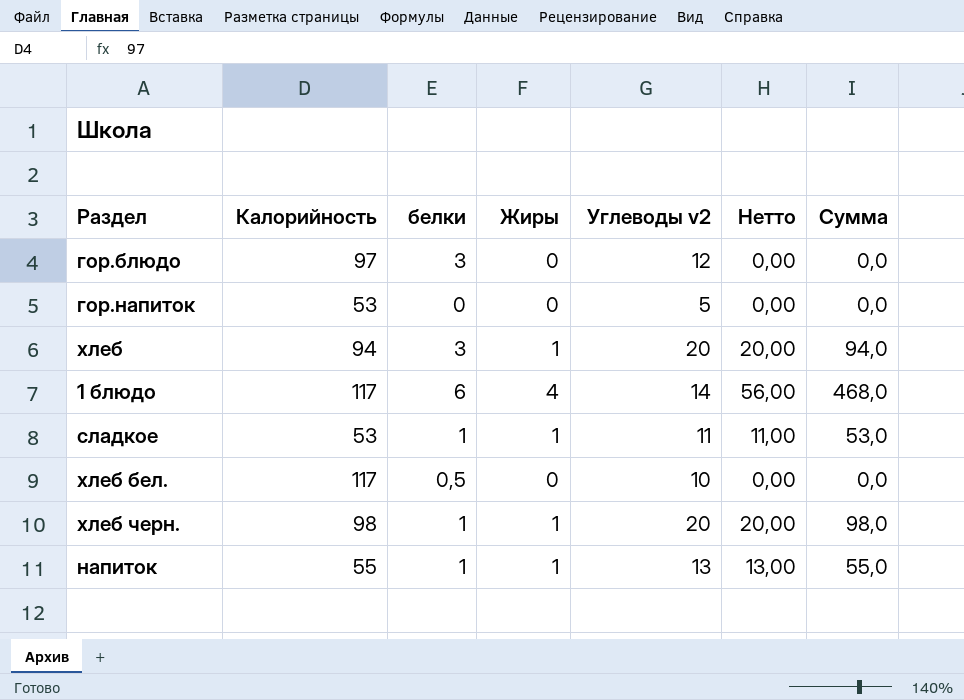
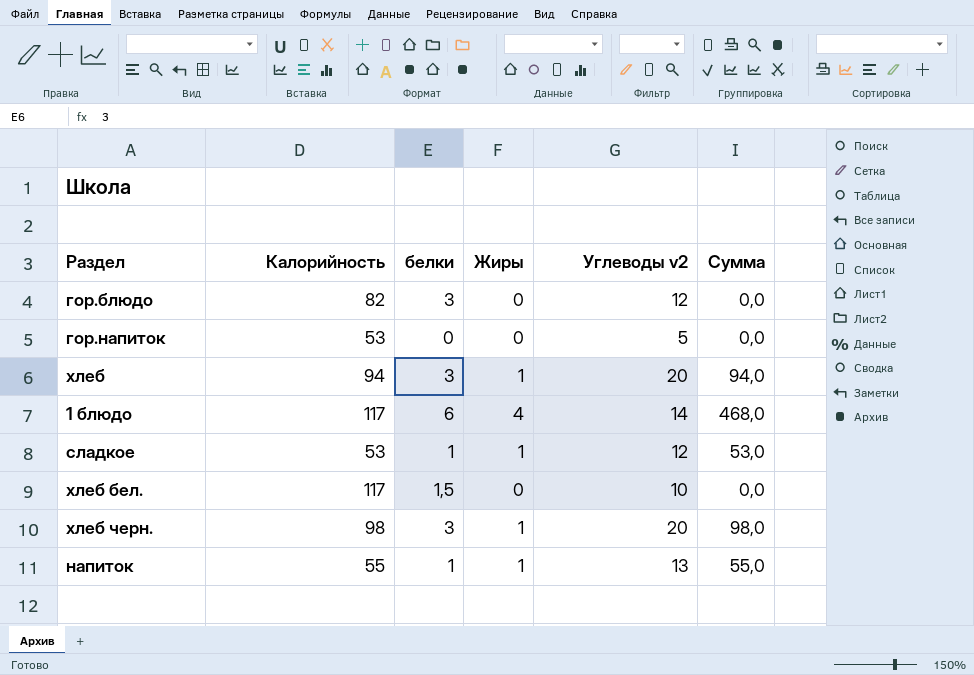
column Нетто | formula: [Жиры] * [Углеводы v2] -> none
гор.блюдо | Калорийность: 97 -> 82
сладкое | Углеводы v2: 11 -> 12
хлеб бел. | белки: 0,5 -> 1,5
хлеб черн. | белки: 1 -> 3

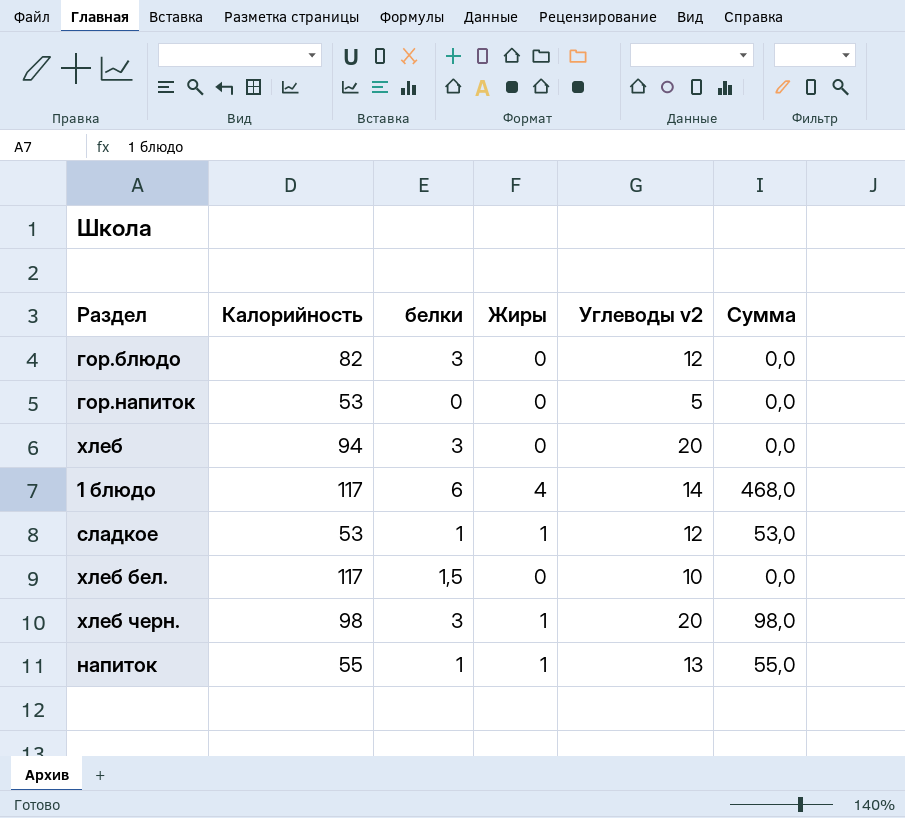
хлеб | Жиры: 1 -> 0
хлеб | Сумма: 94,0 -> 0,0

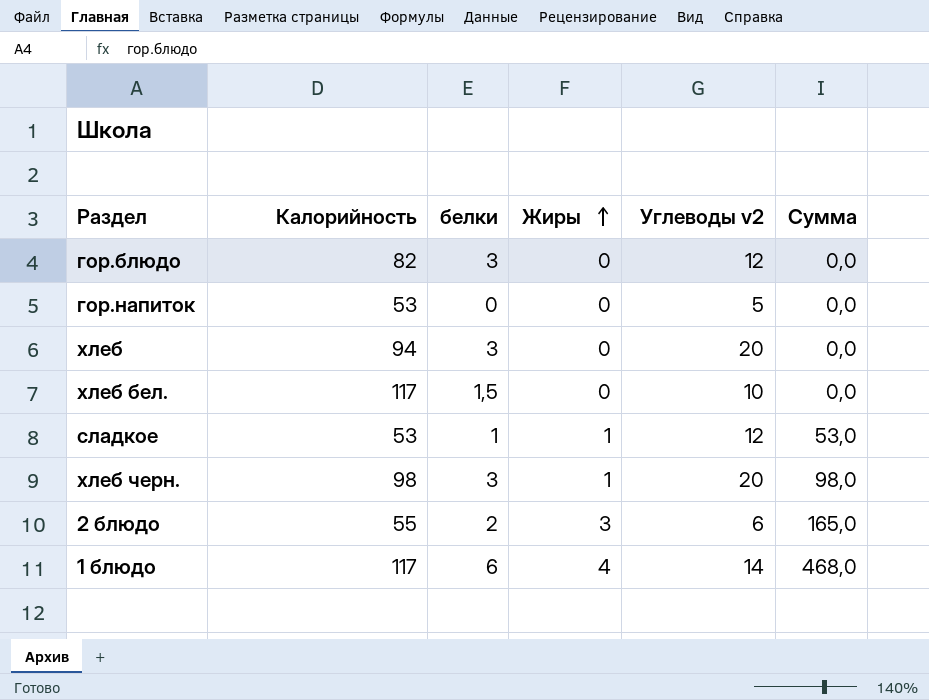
row order: none -> Жиры ascending
row напиток: 55 | 1 | 1 | 13 | 55,0 -> none
row 2 блюдо: none -> 55 | 2 | 3 | 6 | 165,0

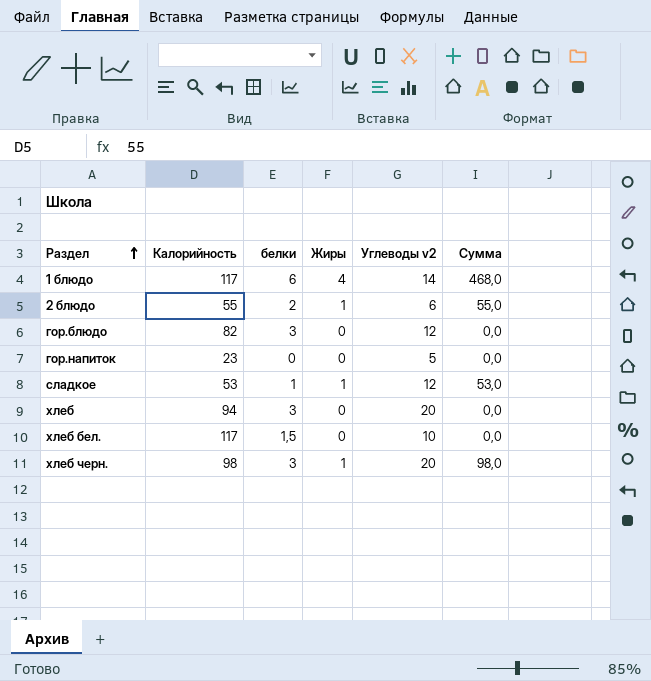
row order: Жиры ascending -> Раздел ascending
2 блюдо | Жиры: 3 -> 1
2 блюдо | Сумма: 165,0 -> 55,0
гор.напиток | Калорийность: 53 -> 23

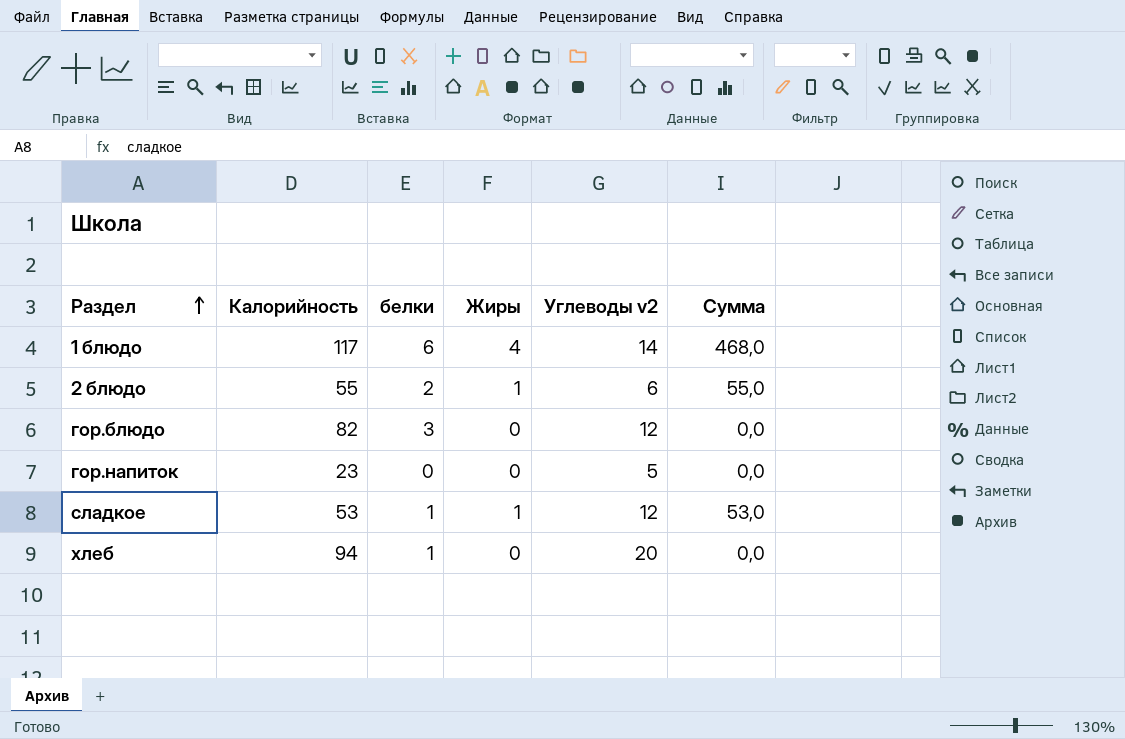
row хлеб бел.: 117 | 1,5 | 0 | 10 | 0,0 -> none
row хлеб черн.: 98 | 3 | 1 | 20 | 98,0 -> none
хлеб | белки: 3 -> 1

